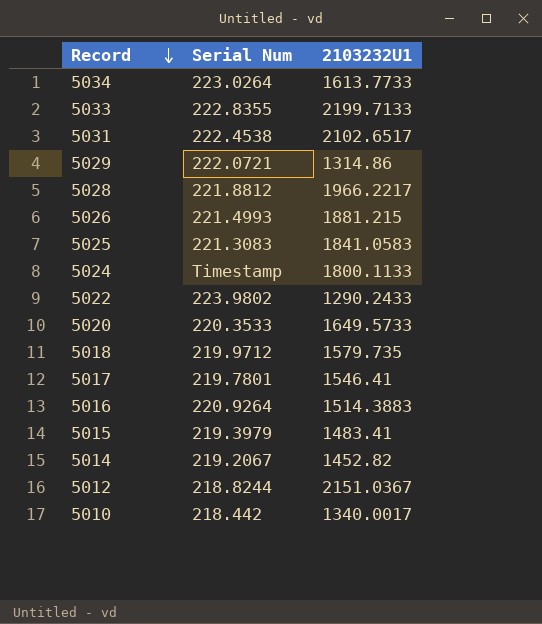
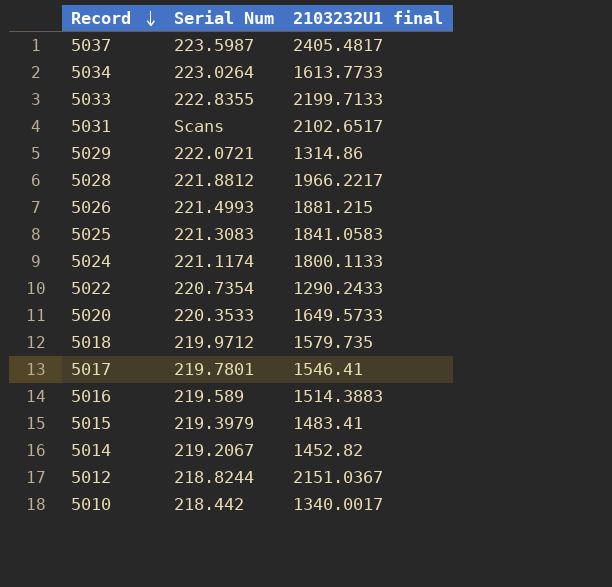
column name: 2103232U1 -> 2103232U1 final
row 5037: none -> 223.5987 | 2405.4817
5031 | Serial Num: 222.4538 -> Scans
5024 | Serial Num: Timestamp -> 221.1174
5022 | Serial Num: 223.9802 -> 220.7354
5016 | Serial Num: 220.9264 -> 219.589

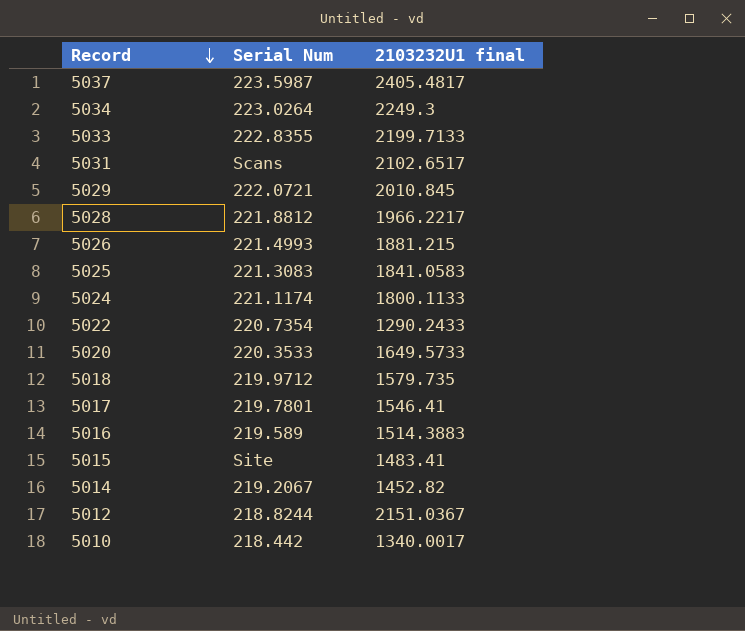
5034 | 2103232U1 final: 1613.7733 -> 2249.3
5029 | 2103232U1 final: 1314.86 -> 2010.845
5015 | Serial Num: 219.3979 -> Site

